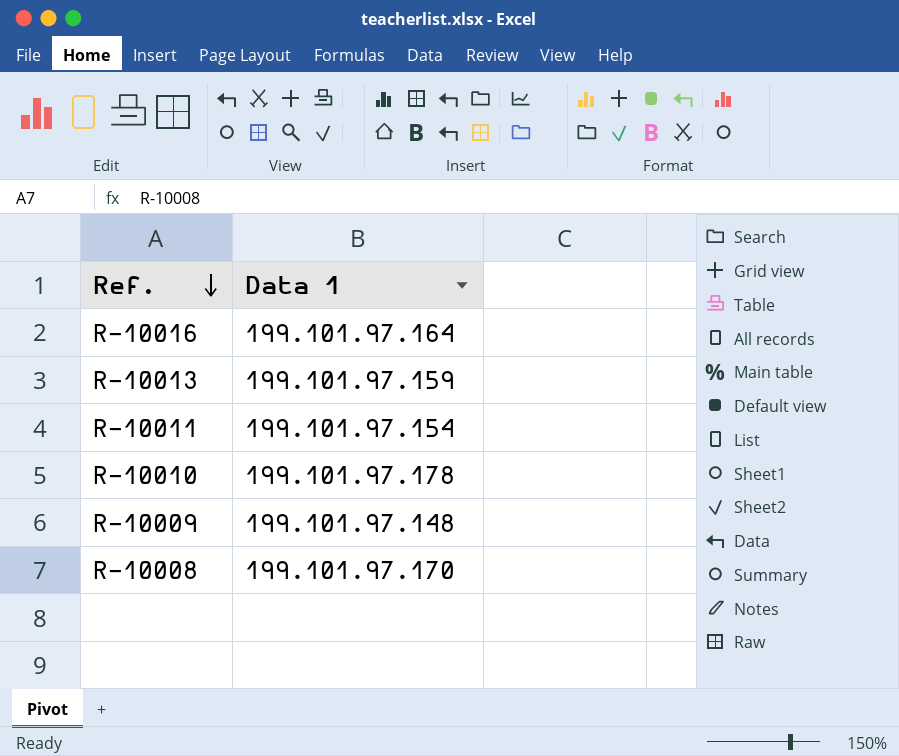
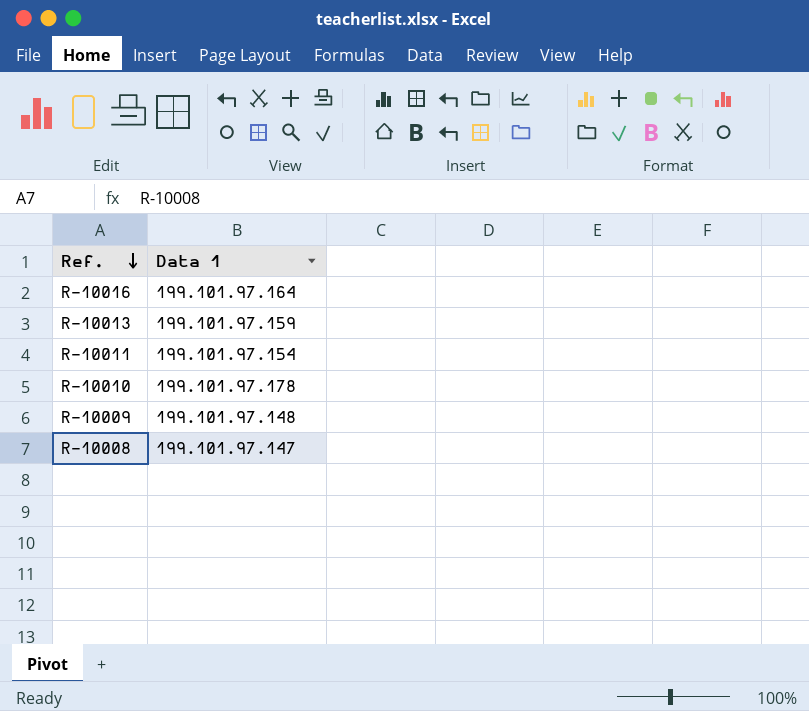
R-10008 | Data 1: 199.101.97.170 -> 199.101.97.147

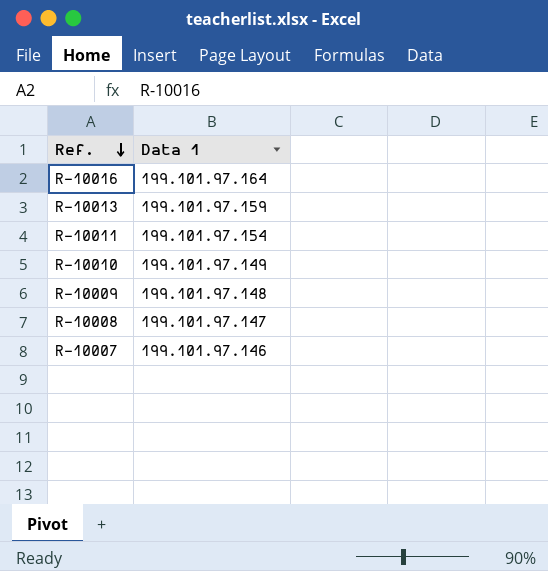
R-10010 | Data 1: 199.101.97.178 -> 199.101.97.149
row R-10007: none -> 199.101.97.146

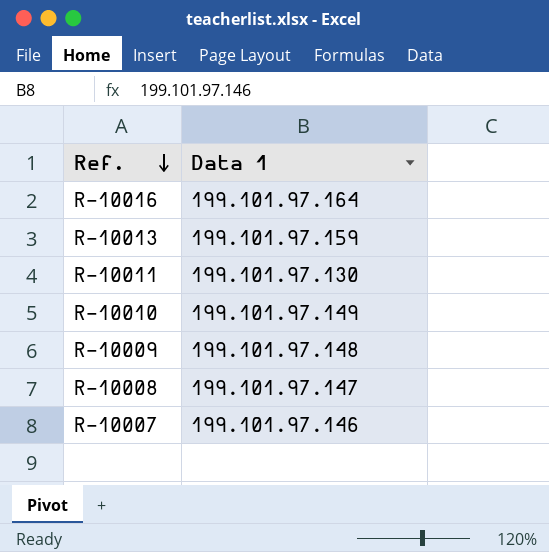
R-10011 | Data 1: 199.101.97.154 -> 199.101.97.130

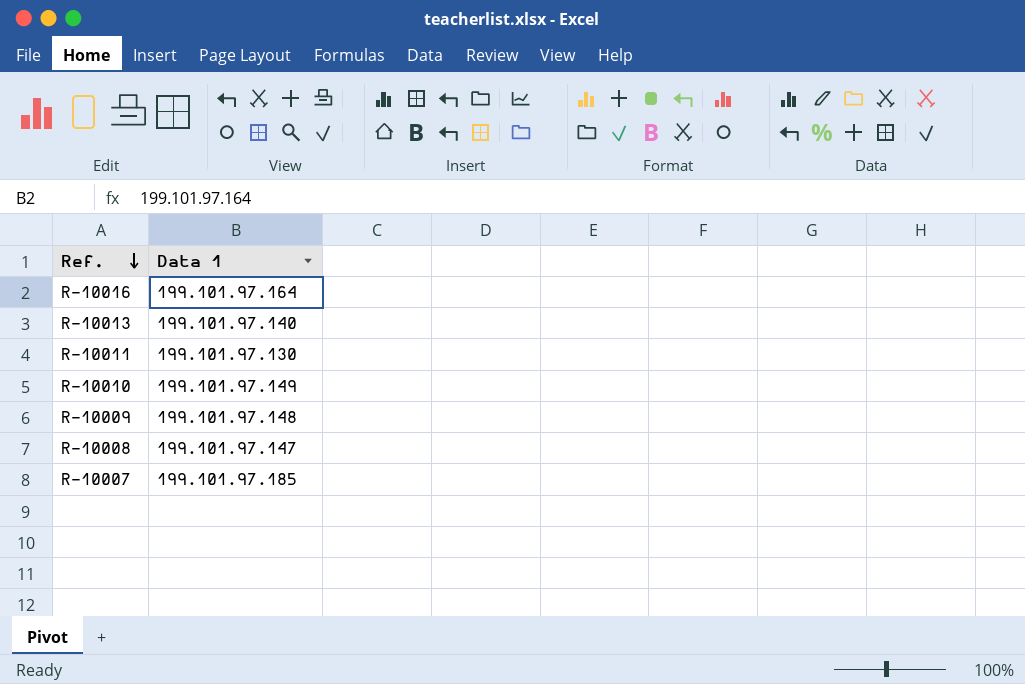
R-10013 | Data 1: 199.101.97.159 -> 199.101.97.140
R-10007 | Data 1: 199.101.97.146 -> 199.101.97.185

